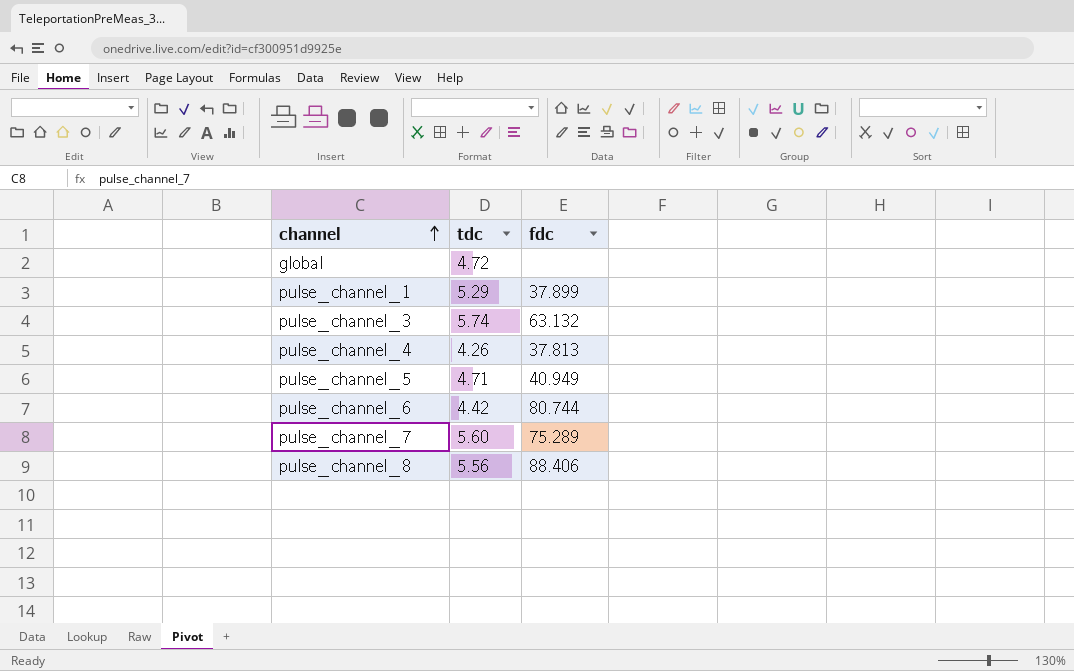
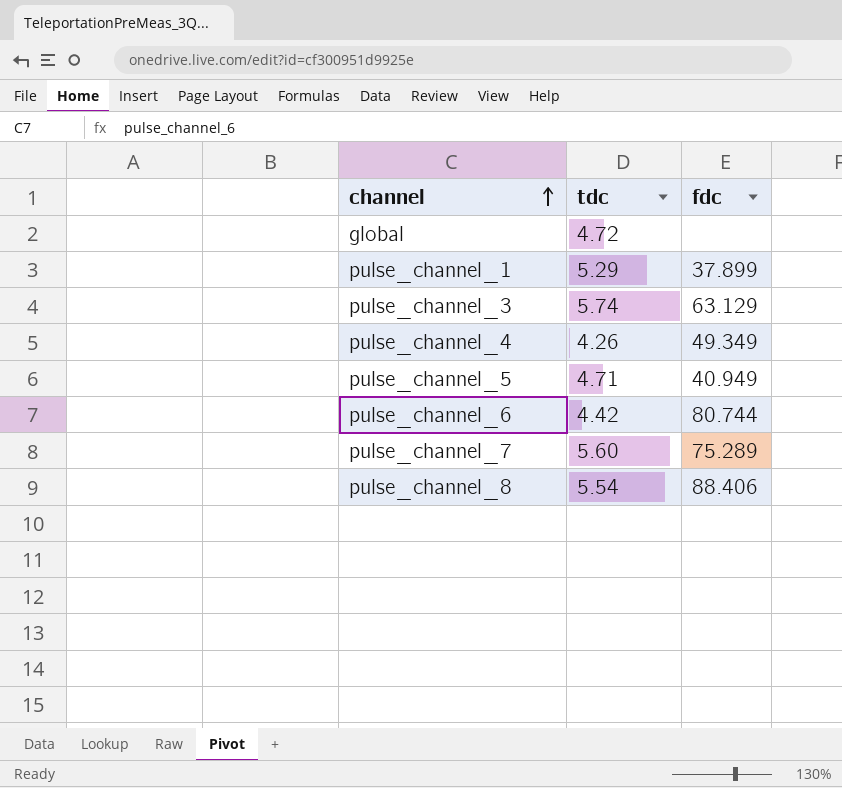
pulse_channel_3 | fdc: 63.132 -> 63.129
pulse_channel_4 | fdc: 37.813 -> 49.349
pulse_channel_8 | tdc: 5.56 -> 5.54

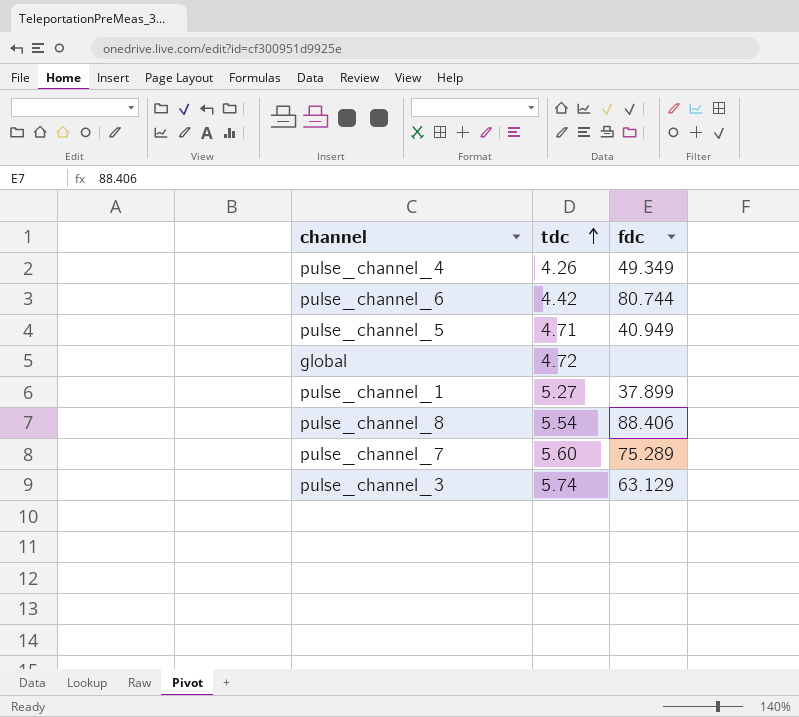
row order: channel ascending -> tdc ascending
pulse_channel_1 | tdc: 5.29 -> 5.27

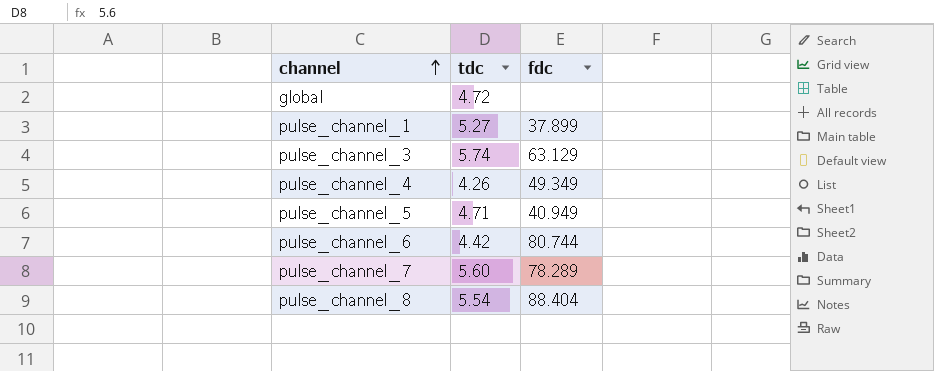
row order: tdc ascending -> channel ascending
pulse_channel_7 | fdc: 75.289 -> 78.289
pulse_channel_8 | fdc: 88.406 -> 88.404

